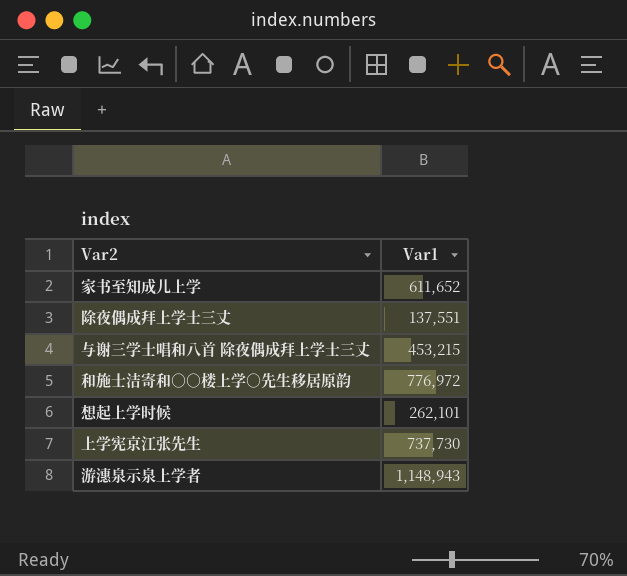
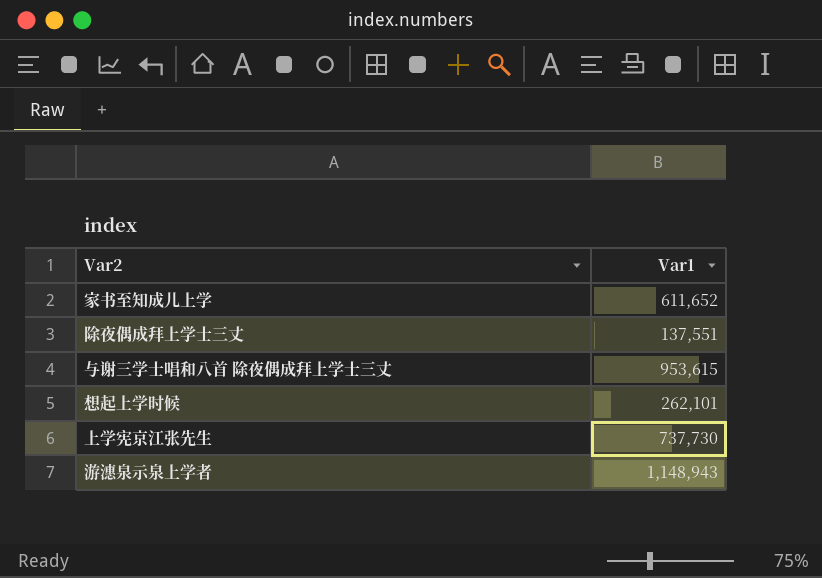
row 和施士洁寄和○○楼上学○先生移居原韵: 776,972 -> none
与谢三学士唱和八首 除夜偶成拜上学士三丈 | Var1: 453,215 -> 953,615

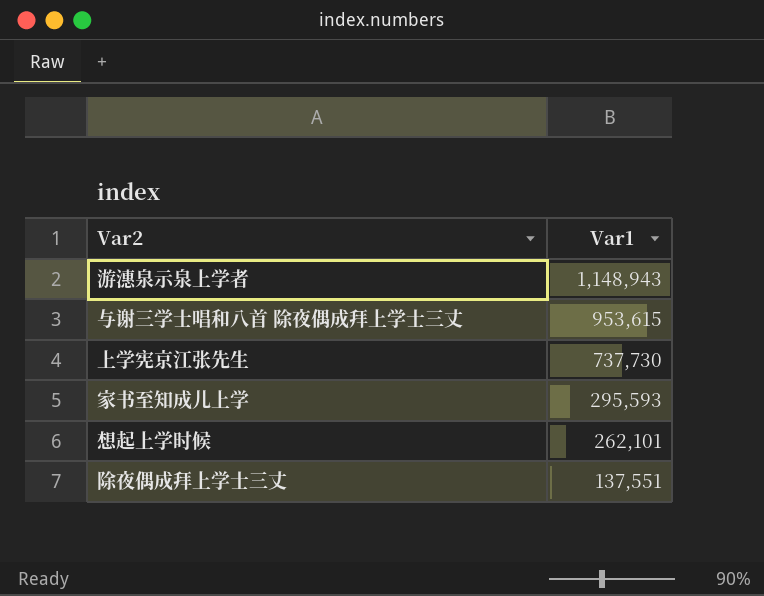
row order: none -> Var1 descending
家书至知成儿上学 | Var1: 611,652 -> 295,593

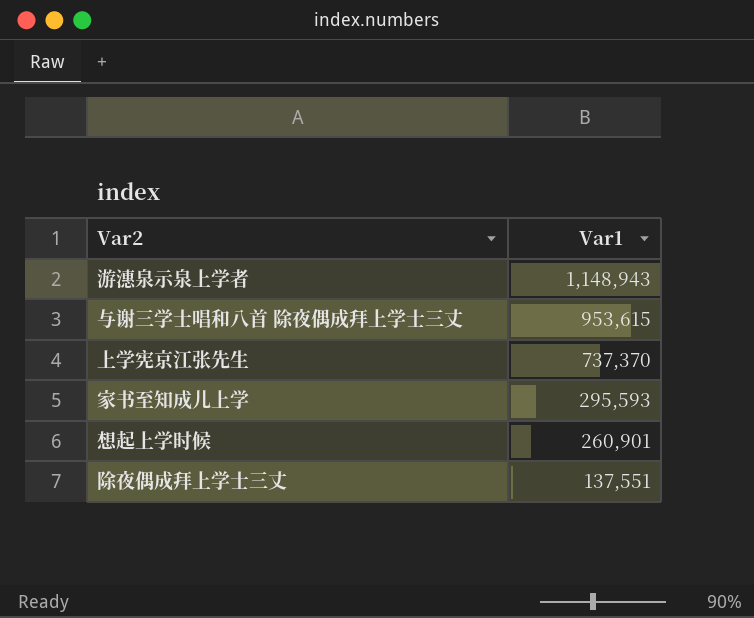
上学宪京江张先生 | Var1: 737,730 -> 737,370
想起上学时候 | Var1: 262,101 -> 260,901

